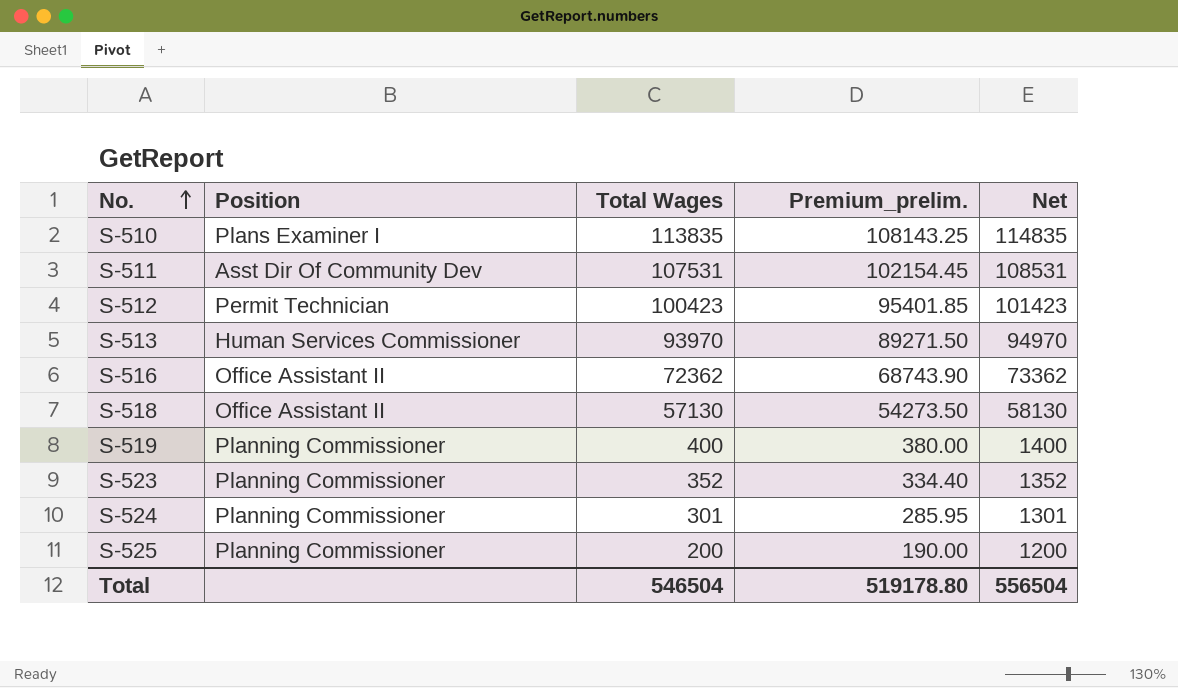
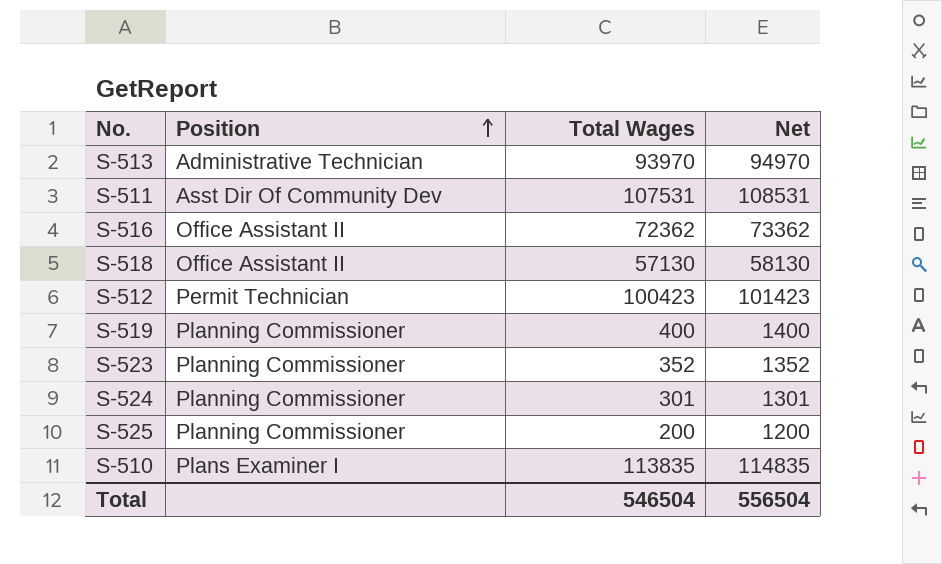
row order: No. ascending -> Position ascending
column Premium_prelim. | formula: [Total Wages] * 0.95 -> none
S-513 | Position: Human Services Commissioner -> Administrative Technician

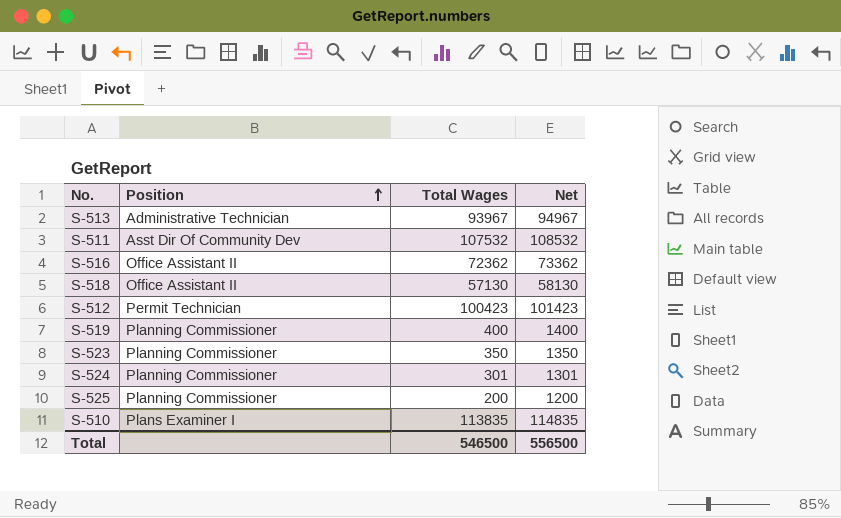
S-513 | Total Wages: 93970 -> 93967
S-513 | Net: 94970 -> 94967
S-511 | Total Wages: 107531 -> 107532
S-511 | Net: 108531 -> 108532
S-523 | Total Wages: 352 -> 350
S-523 | Net: 1352 -> 1350
Total | Total Wages: 546504 -> 546500
Total | Net: 556504 -> 556500

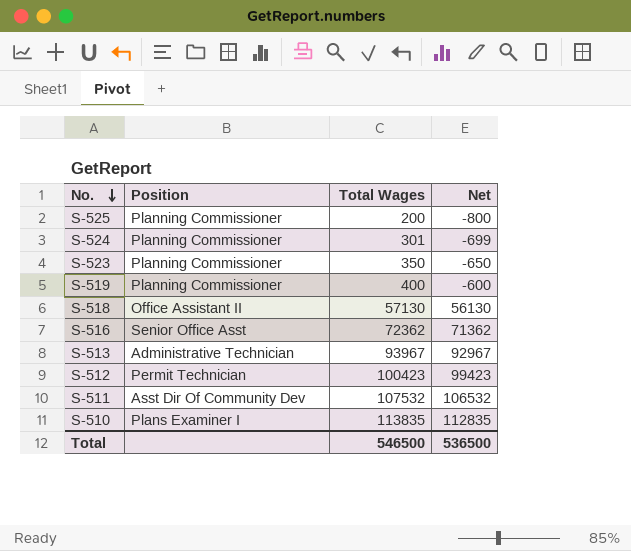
row order: Position ascending -> No. descending
column Net | formula: [Total Wages] + 1000 -> [Total Wages] - 1000
S-516 | Position: Office Assistant II -> Senior Office Asst
Total | Net: 556500 -> 536500

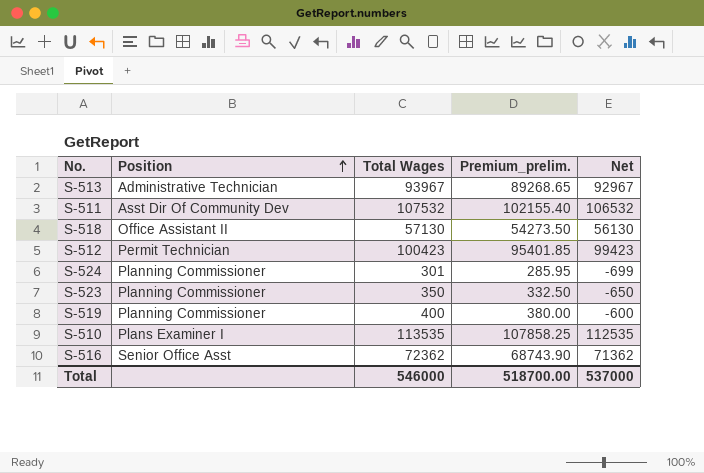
row order: No. descending -> Position ascending
column Premium_prelim. | formula: none -> [Total Wages] * 0.95
row S-525: Planning Commissioner | 200 | -800 -> none
S-510 | Total Wages: 113835 -> 113535
S-510 | Net: 112835 -> 112535
Total | Total Wages: 546500 -> 546000
Total | Net: 536500 -> 537000

